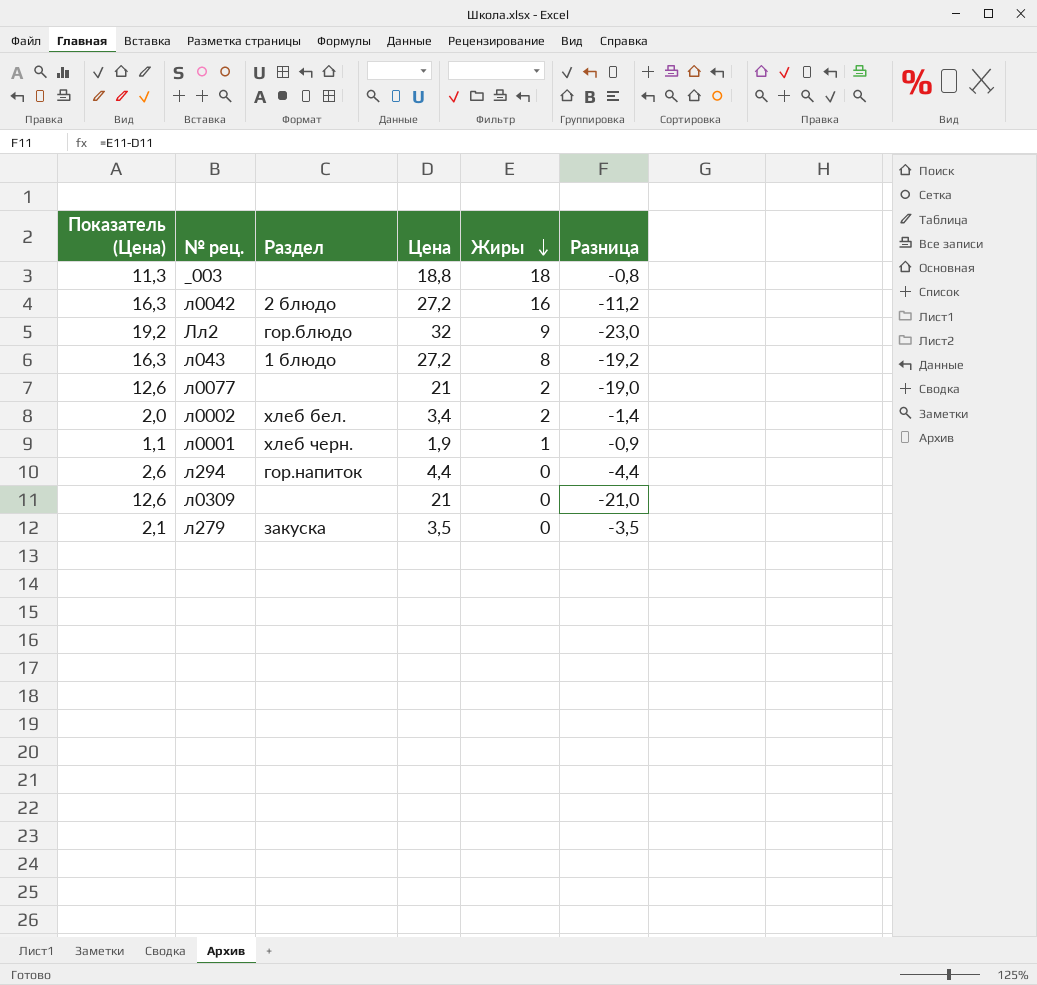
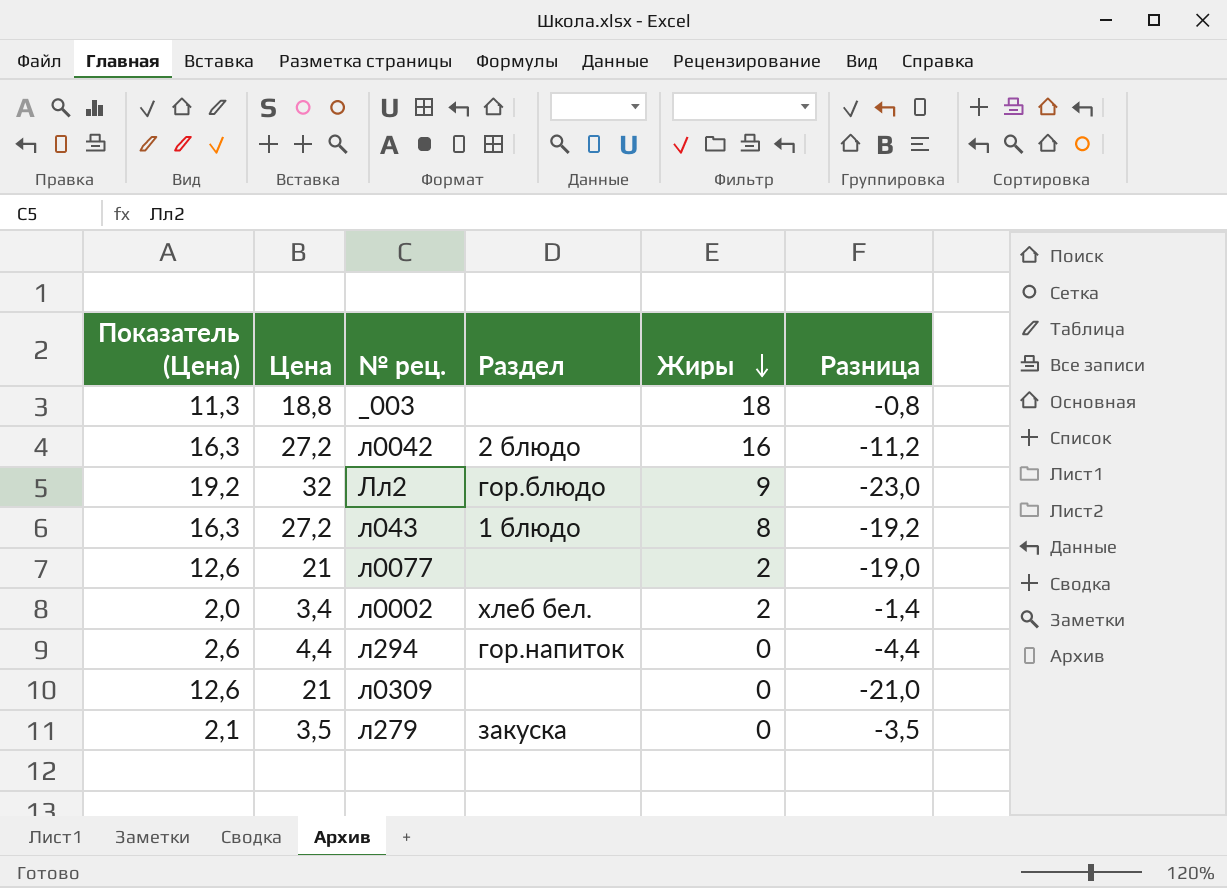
column Цена | position: 4 -> 2
row л0001: 1,1 | хлеб черн. | 1,9 | 1 | -0,9 -> none

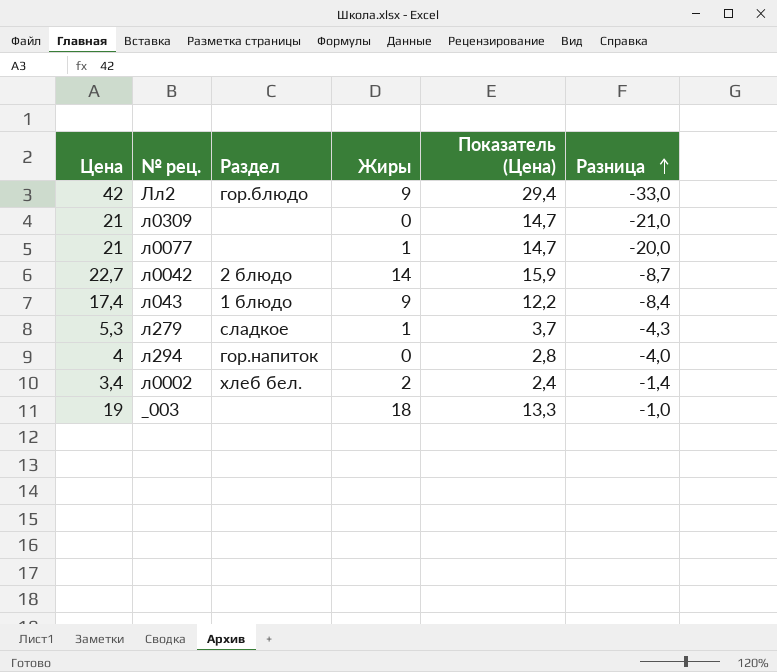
row order: Жиры descending -> Разница ascending
column Показатель (Цена) | formula: [Цена] * 0,6 -> [Цена] * 0,7
column Показатель (Цена) | position: 1 -> 5
Лл2 | Цена: 32 -> 42
Лл2 | Разница: -23,0 -> -33,0
л0077 | Жиры: 2 -> 1
л0077 | Разница: -19,0 -> -20,0
л0042 | Цена: 27,2 -> 22,7
л0042 | Жиры: 16 -> 14
л0042 | Разница: -11,2 -> -8,7
л043 | Цена: 27,2 -> 17,4
л043 | Жиры: 8 -> 9
л043 | Разница: -19,2 -> -8,4
л279 | Цена: 3,5 -> 5,3
л279 | Раздел: закуска -> сладкое
л279 | Жиры: 0 -> 1
л279 | Разница: -3,5 -> -4,3
л294 | Цена: 4,4 -> 4
л294 | Разница: -4,4 -> -4,0
_003 | Цена: 18,8 -> 19
_003 | Разница: -0,8 -> -1,0

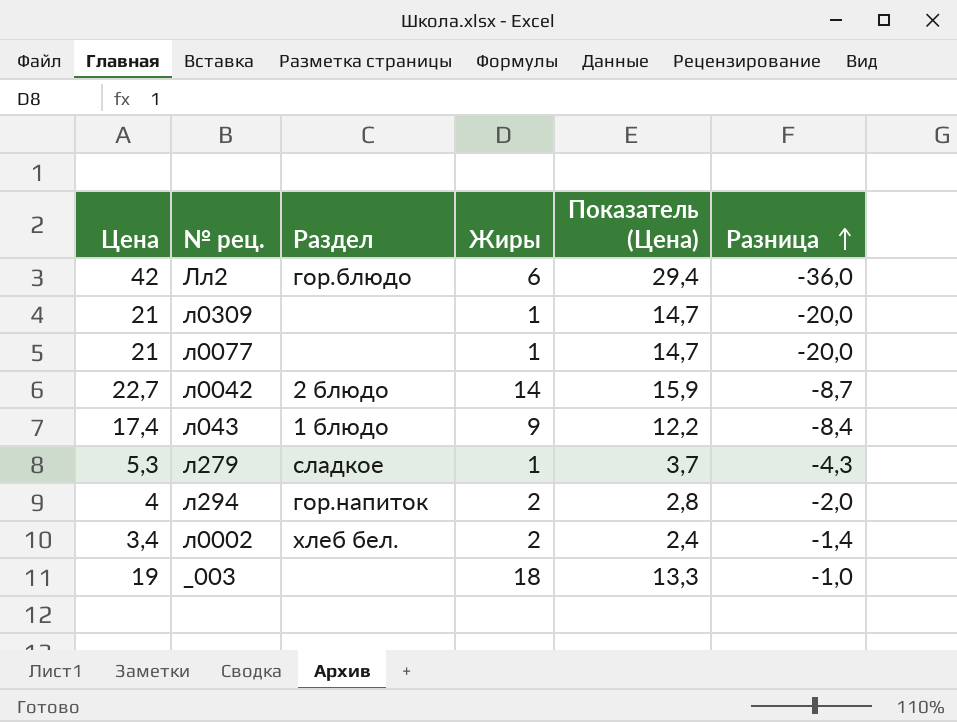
Лл2 | Жиры: 9 -> 6
Лл2 | Разница: -33,0 -> -36,0
л0309 | Жиры: 0 -> 1
л0309 | Разница: -21,0 -> -20,0
л294 | Жиры: 0 -> 2
л294 | Разница: -4,0 -> -2,0

